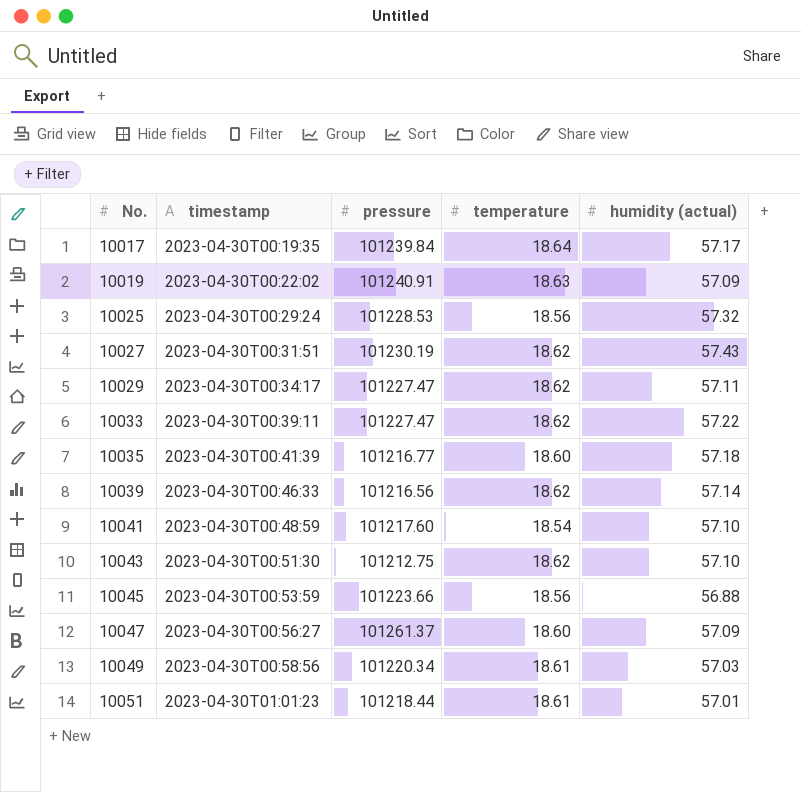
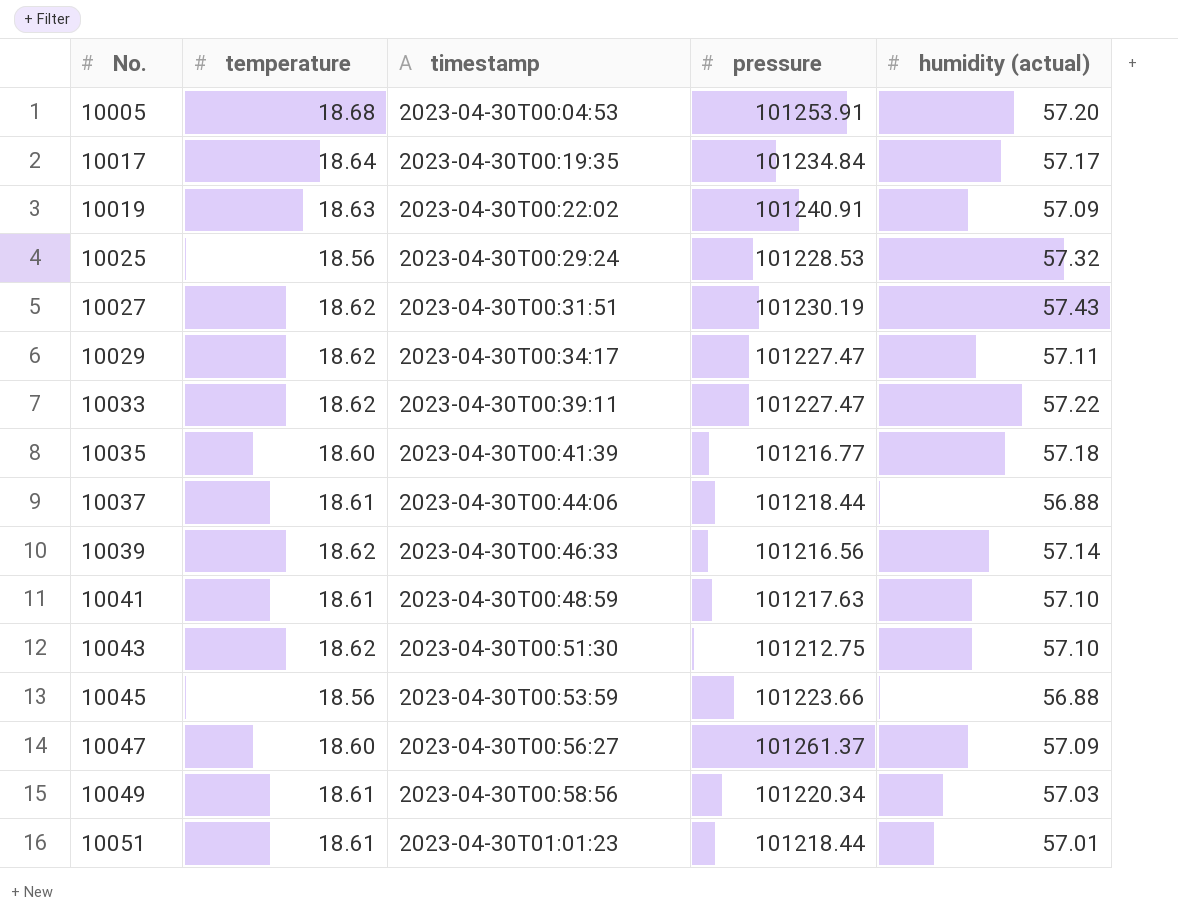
column temperature | position: 4 -> 2
row 10005: none -> 18.68 | 2023-04-30T00:04:53 | 101253.91 | 57.20
10017 | pressure: 101239.84 -> 101234.84
row 10037: none -> 18.61 | 2023-04-30T00:44:06 | 101218.44 | 56.88
10041 | temperature: 18.54 -> 18.61
10041 | pressure: 101217.60 -> 101217.63

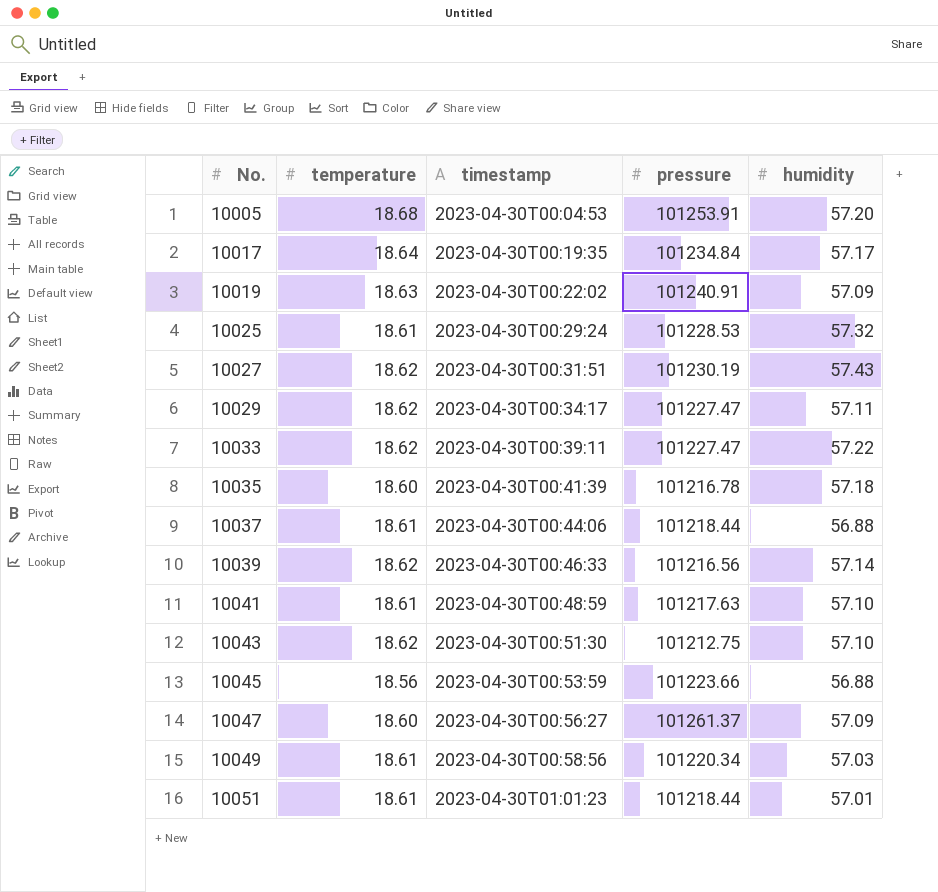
column name: humidity (actual) -> humidity
10025 | temperature: 18.56 -> 18.61
10035 | pressure: 101216.77 -> 101216.78

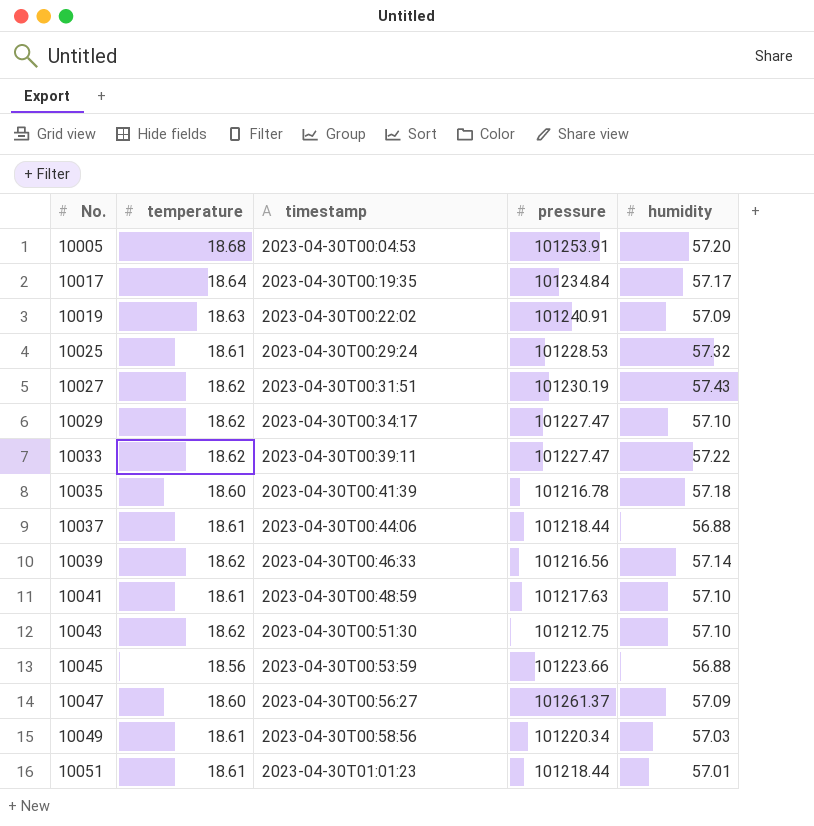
10029 | humidity: 57.11 -> 57.10

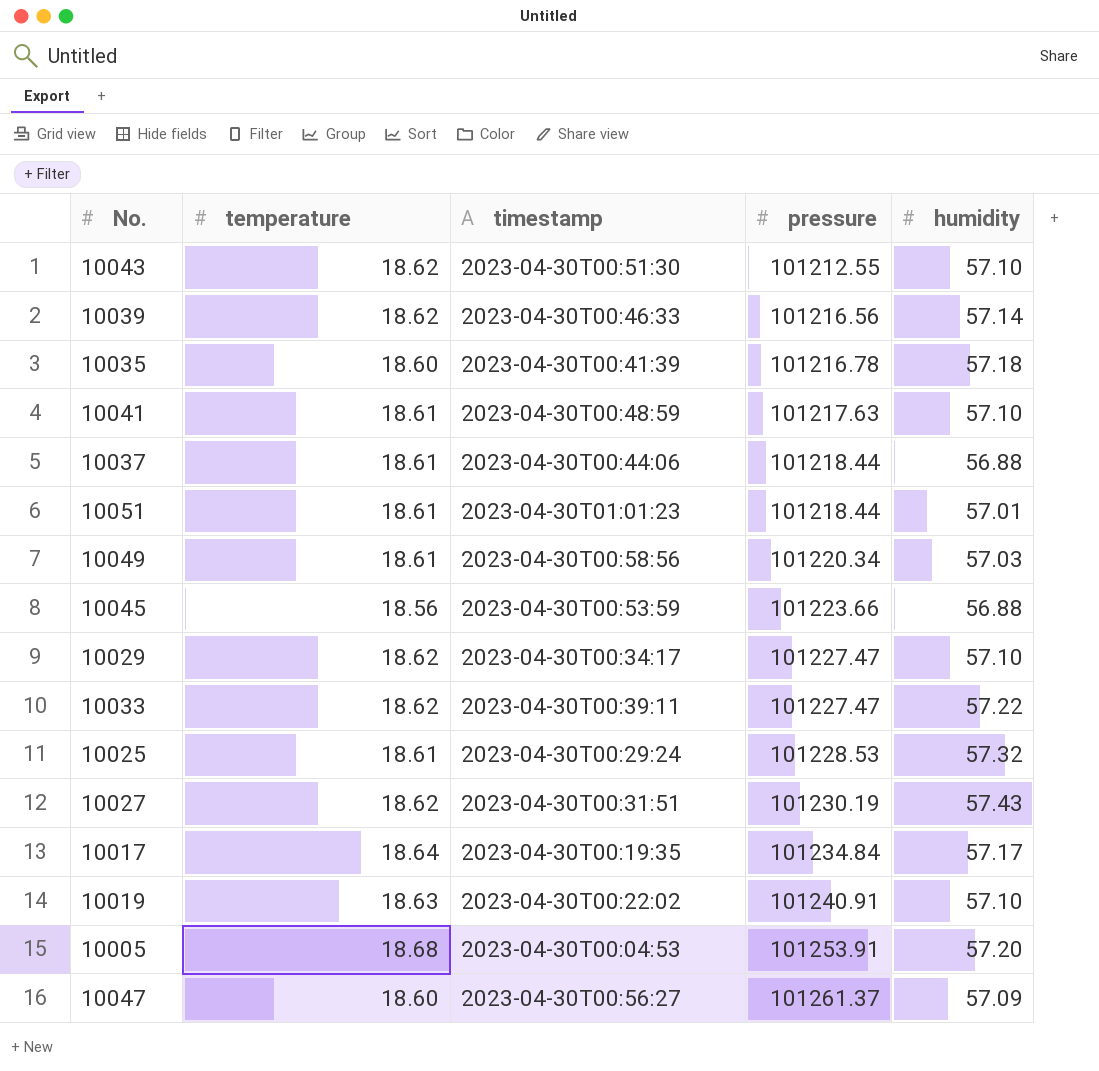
row order: No. ascending -> pressure ascending
10043 | pressure: 101212.75 -> 101212.55
10019 | humidity: 57.09 -> 57.10

